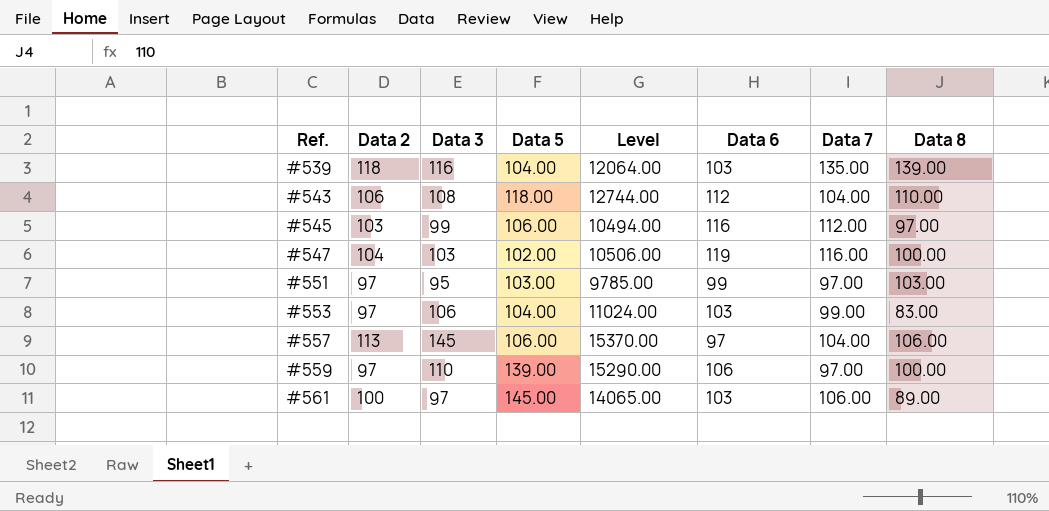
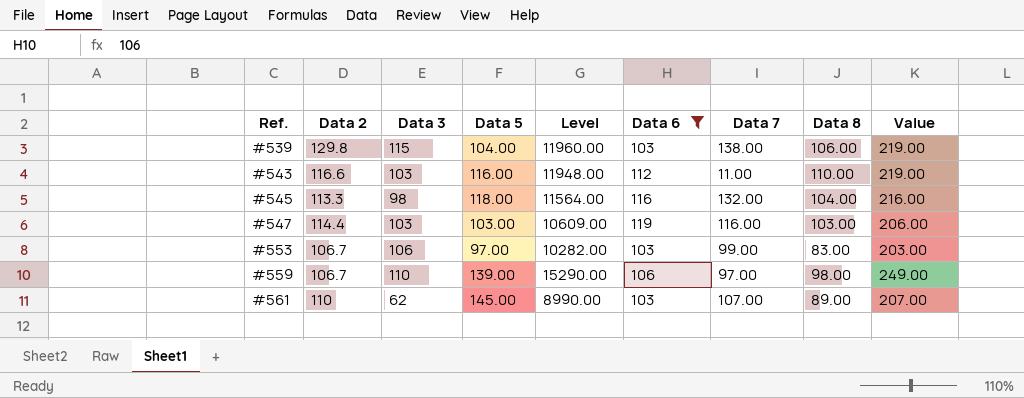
filter: none -> Data 6 >= 103
column Value | formula: none -> [Data 3] + [Data 5]
#539 | Data 2: 118 -> 129.8
#539 | Data 3: 116 -> 115
#539 | Level: 12064.00 -> 11960.00
#539 | Data 7: 135.00 -> 138.00
#539 | Data 8: 139.00 -> 106.00
#543 | Data 2: 106 -> 116.6
#543 | Data 3: 108 -> 103
#543 | Data 5: 118.00 -> 116.00
#543 | Level: 12744.00 -> 11948.00
#543 | Data 7: 104.00 -> 11.00
#545 | Data 2: 103 -> 113.3
#545 | Data 3: 99 -> 98
#545 | Data 5: 106.00 -> 118.00
#545 | Level: 10494.00 -> 11564.00
#545 | Data 7: 112.00 -> 132.00
#545 | Data 8: 97.00 -> 104.00
#547 | Data 2: 104 -> 114.4
#547 | Data 5: 102.00 -> 103.00
#547 | Level: 10506.00 -> 10609.00
#547 | Data 8: 100.00 -> 103.00
#553 | Data 2: 97 -> 106.7
#553 | Data 5: 104.00 -> 97.00
#553 | Level: 11024.00 -> 10282.00
#559 | Data 2: 97 -> 106.7
#559 | Data 8: 100.00 -> 98.00
#561 | Data 2: 100 -> 110
#561 | Data 3: 97 -> 62
#561 | Level: 14065.00 -> 8990.00
#561 | Data 7: 106.00 -> 107.00

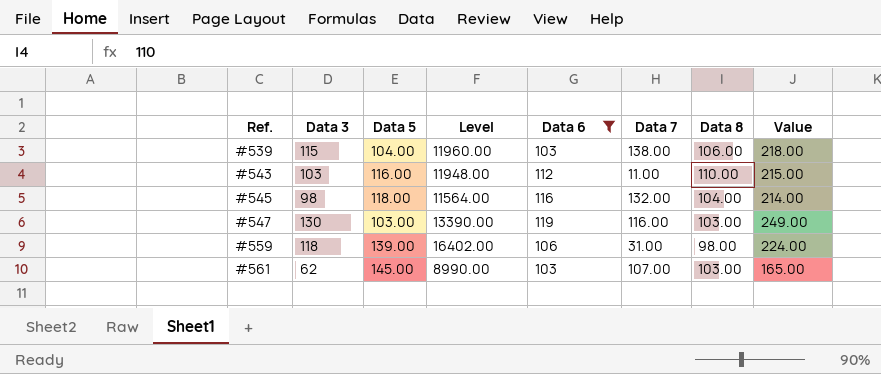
column Data 2 | position: 2 -> none
column Value | formula: [Data 3] + [Data 5] -> [Data 3] + [Data 6]
row #553: 106.7 | 106 | 97.00 | 10282.00 | 103 | 99.00 | 83.00 | 203.00 -> none
#547 | Data 3: 103 -> 130
#547 | Level: 10609.00 -> 13390.00
#559 | Data 3: 110 -> 118
#559 | Level: 15290.00 -> 16402.00
#559 | Data 7: 97.00 -> 31.00
#561 | Data 8: 89.00 -> 103.00

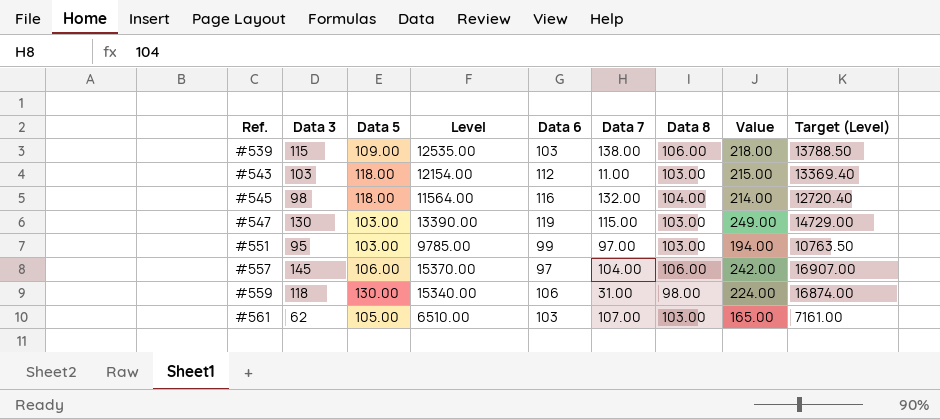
filter: Data 6 >= 103 -> none
column Target (Level) | formula: none -> [Level] * 1.1
#539 | Data 5: 104.00 -> 109.00
#539 | Level: 11960.00 -> 12535.00
#543 | Data 5: 116.00 -> 118.00
#543 | Level: 11948.00 -> 12154.00
#543 | Data 8: 110.00 -> 103.00
#547 | Data 7: 116.00 -> 115.00
#559 | Data 5: 139.00 -> 130.00
#559 | Level: 16402.00 -> 15340.00
#561 | Data 5: 145.00 -> 105.00
#561 | Level: 8990.00 -> 6510.00

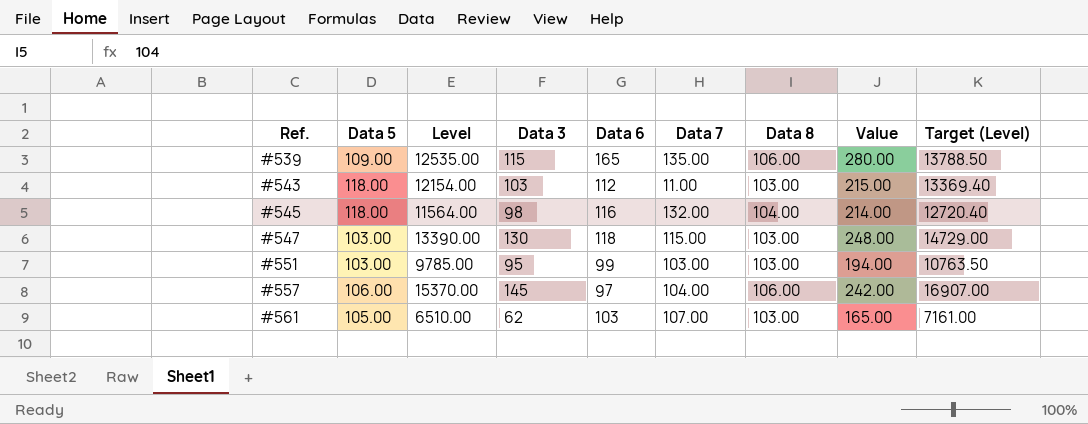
column Data 3 | position: 2 -> 4
row #559: 118 | 130.00 | 15340.00 | 106 | 31.00 | 98.00 | 224.00 | 16874.00 -> none
#539 | Data 6: 103 -> 165
#539 | Data 7: 138.00 -> 135.00
#539 | Value: 218.00 -> 280.00
#547 | Data 6: 119 -> 118
#547 | Value: 249.00 -> 248.00
#551 | Data 7: 97.00 -> 103.00

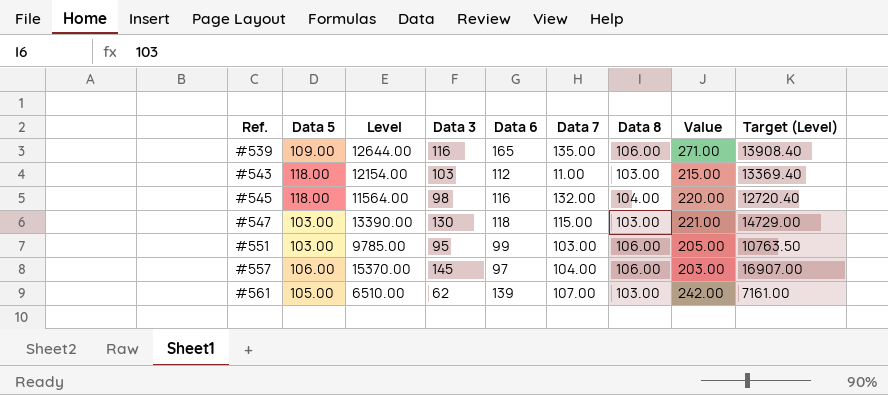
column Value | formula: [Data 3] + [Data 6] -> [Data 6] + [Data 8]
#539 | Level: 12535.00 -> 12644.00
#539 | Data 3: 115 -> 116
#539 | Target (Level): 13788.50 -> 13908.40
#551 | Data 8: 103.00 -> 106.00
#561 | Data 6: 103 -> 139

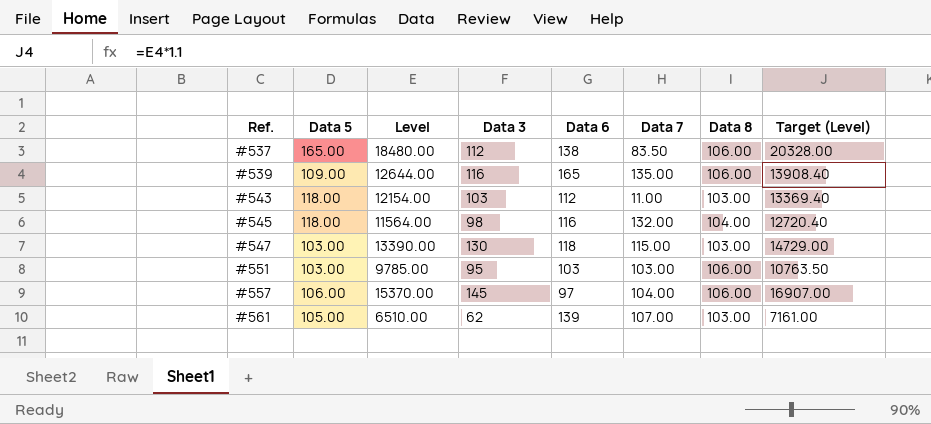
column Value | formula: [Data 6] + [Data 8] -> none
row #537: none -> 165.00 | 18480.00 | 112 | 138 | 83.50 | 106.00 | 20328.00
#551 | Data 6: 99 -> 103

